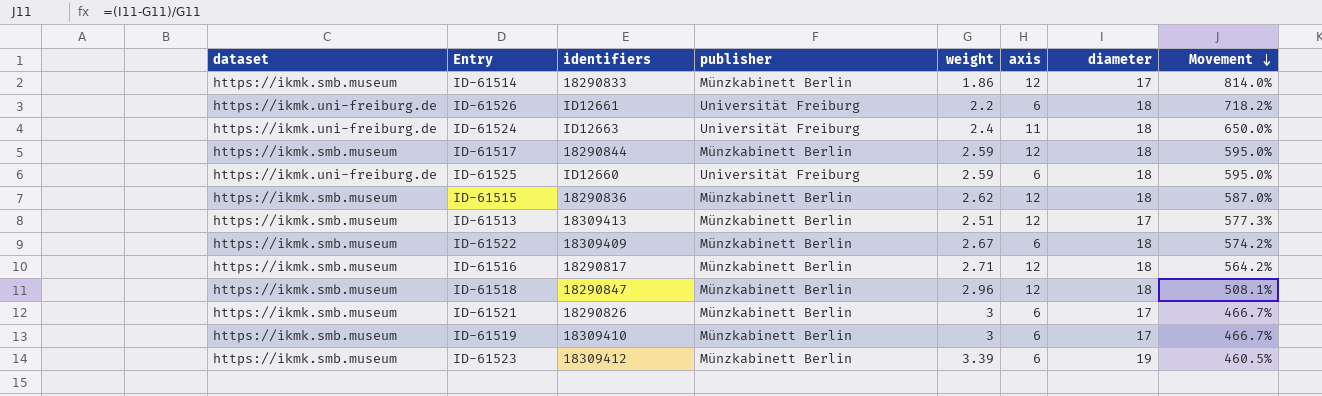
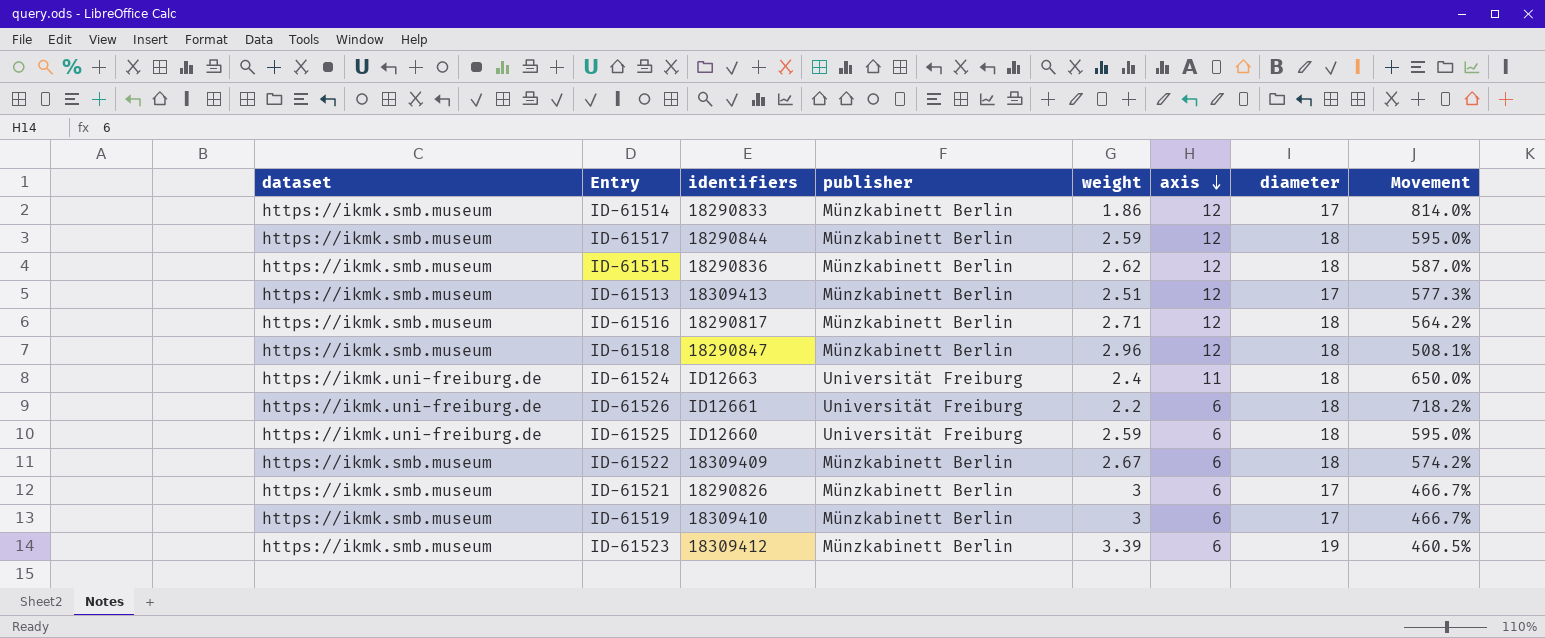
row order: Movement descending -> axis descending

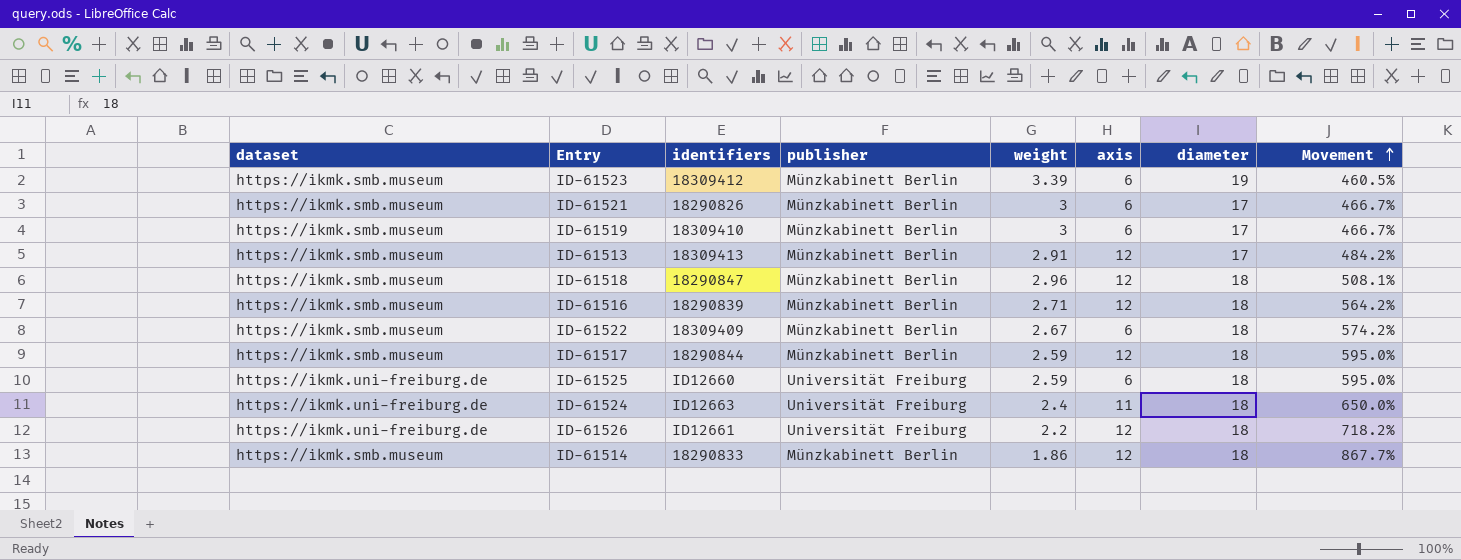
row order: axis descending -> Movement ascending
row ID-61515: https://ikmk.smb.museum | 18290836 | Münzkabinett Berlin | 2.62 | 12 | 18 | 587.0% -> none
ID-61513 | weight: 2.51 -> 2.91
ID-61513 | Movement: 577.3% -> 484.2%
ID-61516 | identifiers: 18290817 -> 18290839
ID-61526 | axis: 6 -> 12
ID-61514 | diameter: 17 -> 18
ID-61514 | Movement: 814.0% -> 867.7%

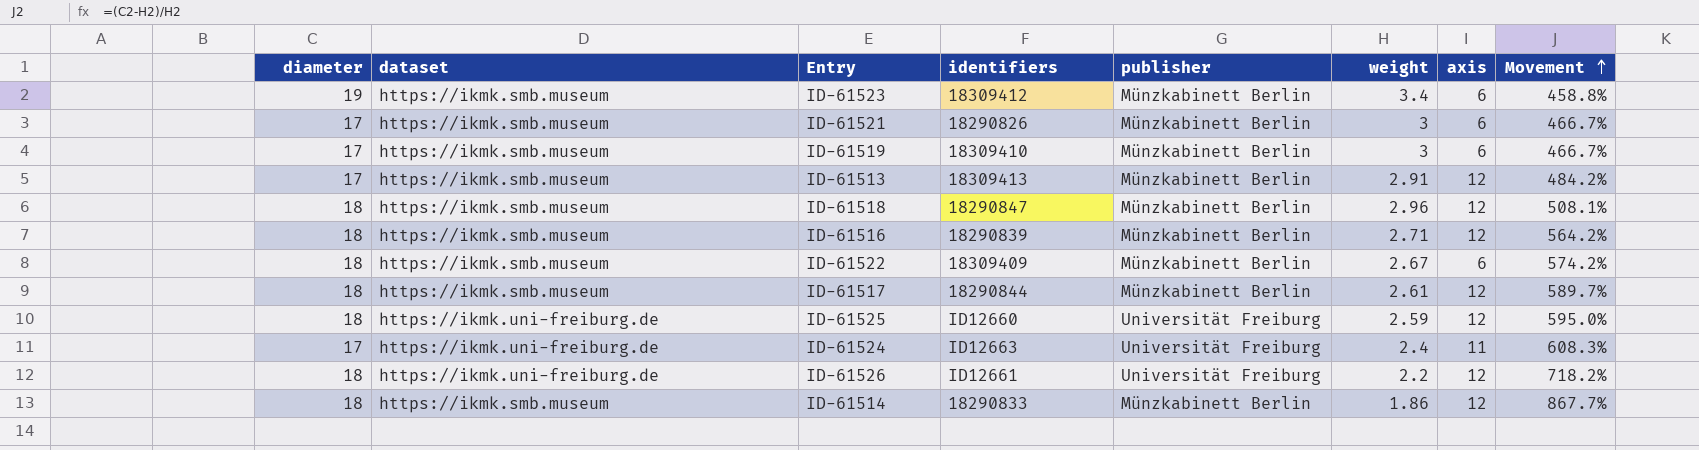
column diameter | position: 7 -> 1
ID-61523 | weight: 3.39 -> 3.4
ID-61523 | Movement: 460.5% -> 458.8%
ID-61517 | weight: 2.59 -> 2.61
ID-61517 | Movement: 595.0% -> 589.7%
ID-61525 | axis: 6 -> 12
ID-61524 | diameter: 18 -> 17
ID-61524 | Movement: 650.0% -> 608.3%

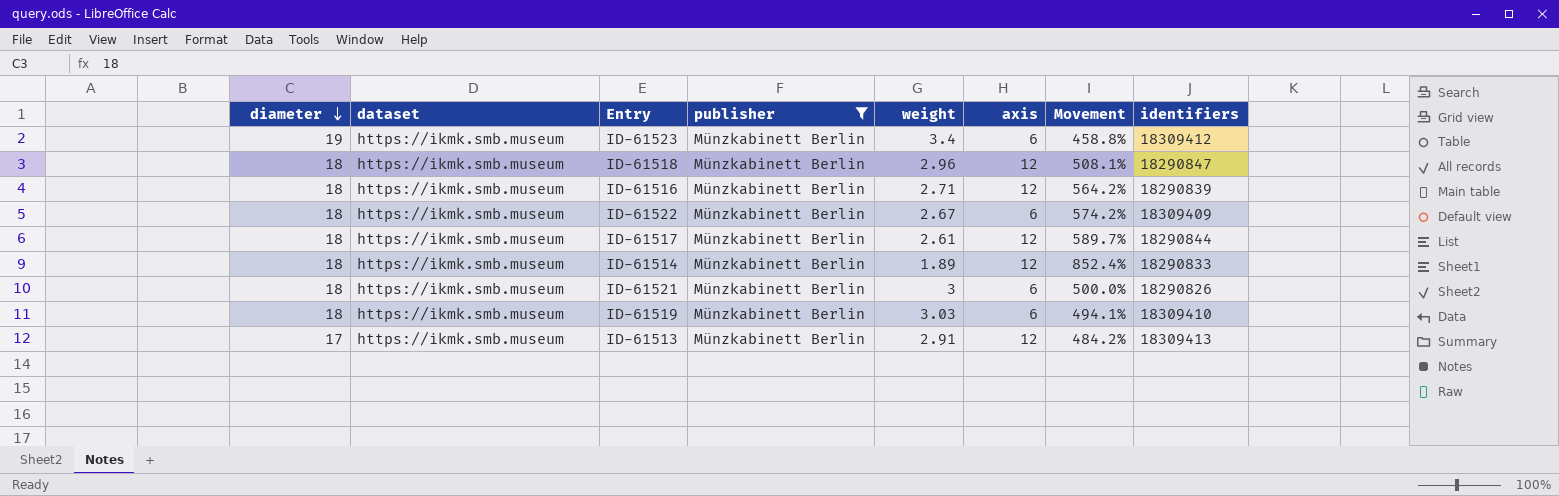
filter: none -> publisher = Münzkabinett Berlin
row order: Movement ascending -> diameter descending
column identifiers | position: 4 -> 8
ID-61514 | weight: 1.86 -> 1.89
ID-61514 | Movement: 867.7% -> 852.4%
ID-61521 | diameter: 17 -> 18
ID-61521 | Movement: 466.7% -> 500.0%
ID-61519 | diameter: 17 -> 18
ID-61519 | weight: 3 -> 3.03
ID-61519 | Movement: 466.7% -> 494.1%

